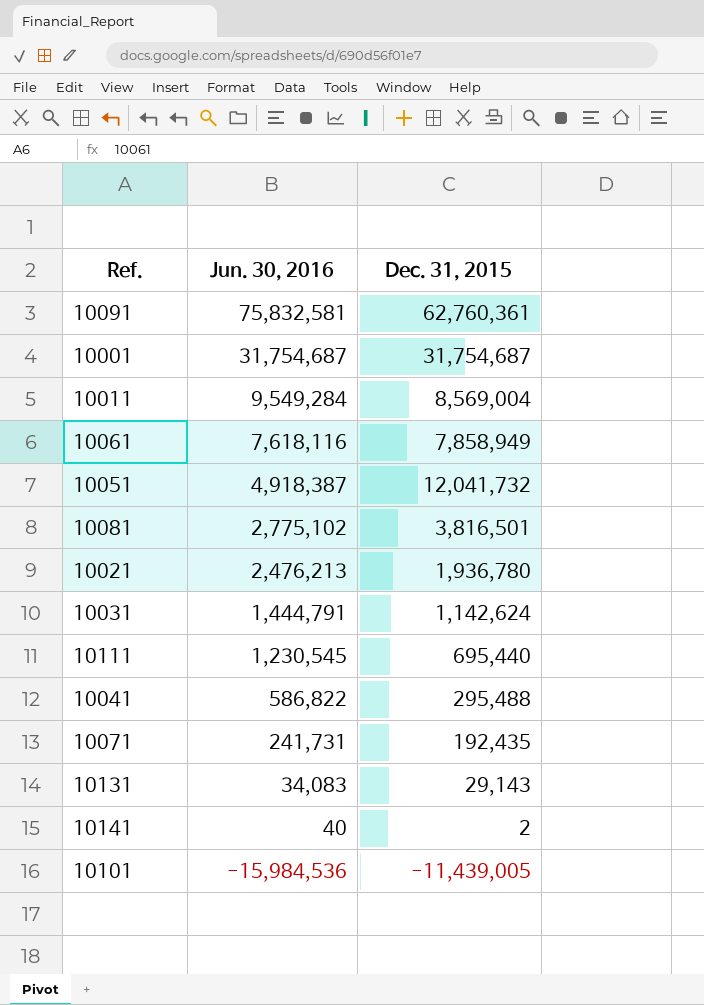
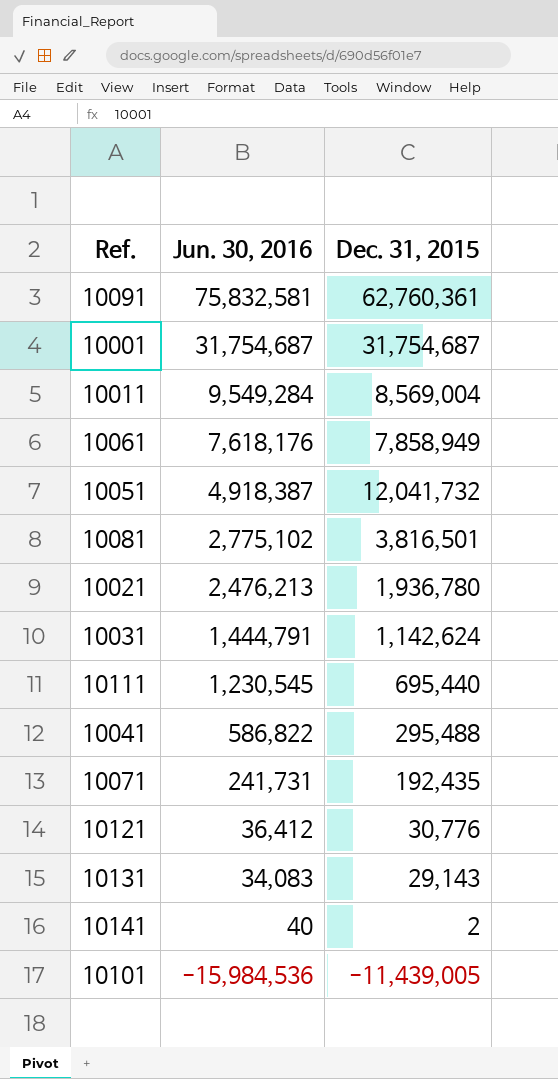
10061 | Jun. 30, 2016: 7,618,116 -> 7,618,176
row 10121: none -> 36,412 | 30,776

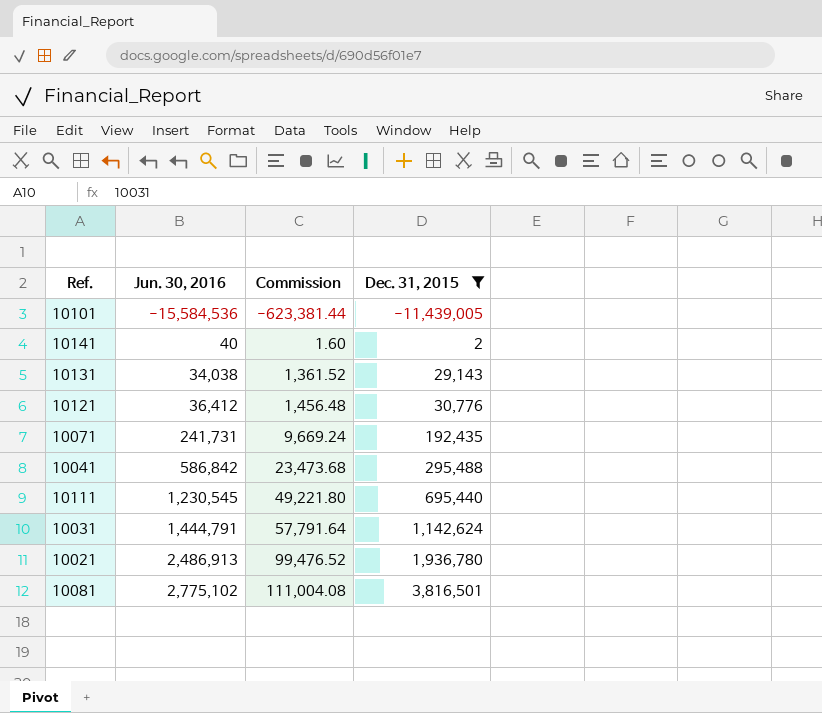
filter: none -> Dec. 31, 2015 <= 3,816,501
row order: Jun. 30, 2016 descending -> Jun. 30, 2016 ascending
column Commission | formula: none -> [Jun. 30, 2016] * 0.04
10101 | Jun. 30, 2016: -15,984,536 -> -15,584,536
10131 | Jun. 30, 2016: 34,083 -> 34,038
10041 | Jun. 30, 2016: 586,822 -> 586,842
10021 | Jun. 30, 2016: 2,476,213 -> 2,486,913

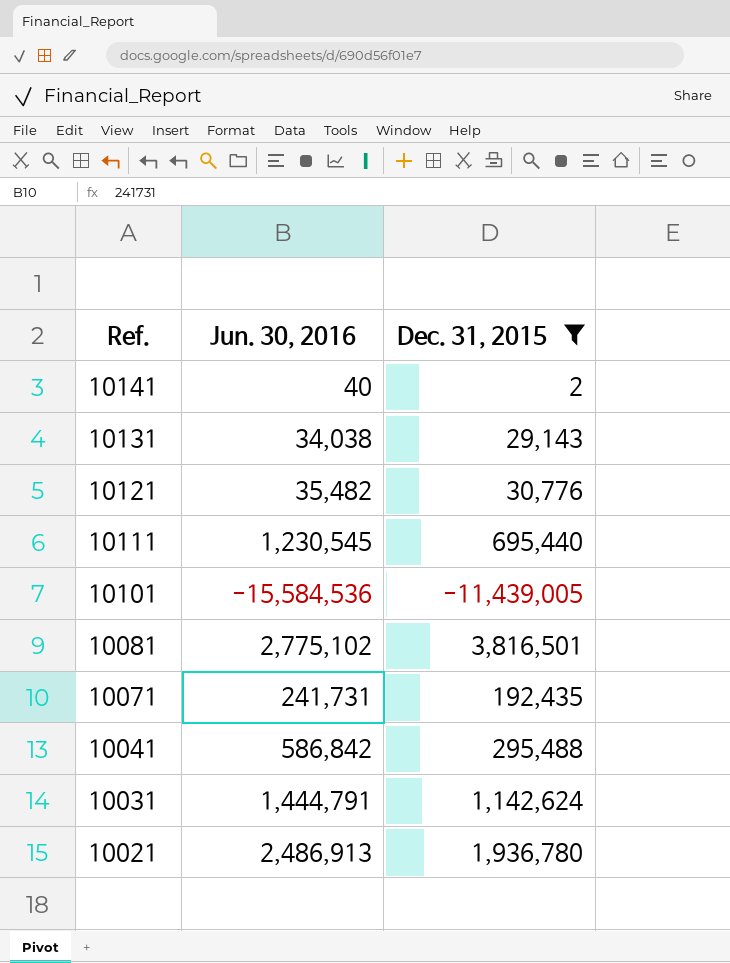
row order: Jun. 30, 2016 ascending -> Ref. descending
column Commission | formula: [Jun. 30, 2016] * 0.04 -> none
10121 | Jun. 30, 2016: 36,412 -> 35,482

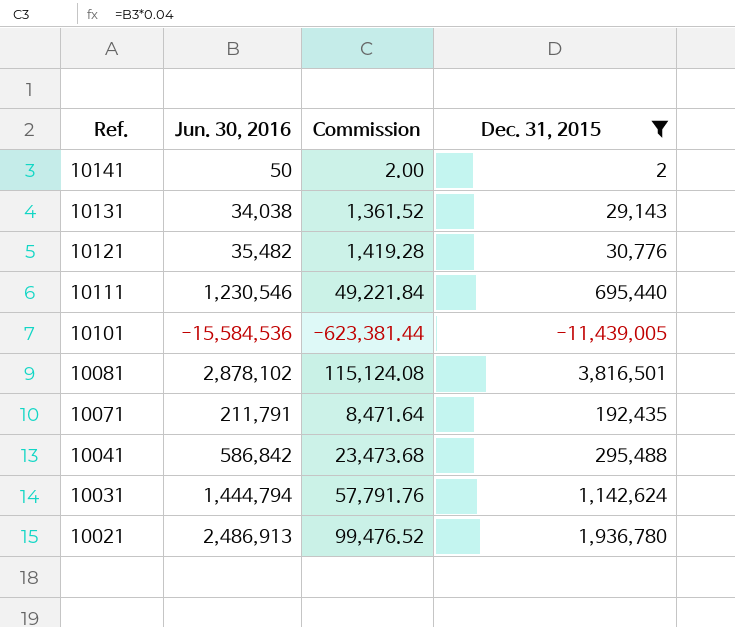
column Commission | formula: none -> [Jun. 30, 2016] * 0.04
10141 | Jun. 30, 2016: 40 -> 50
10111 | Jun. 30, 2016: 1,230,545 -> 1,230,546
10081 | Jun. 30, 2016: 2,775,102 -> 2,878,102
10071 | Jun. 30, 2016: 241,731 -> 211,791
10031 | Jun. 30, 2016: 1,444,791 -> 1,444,794

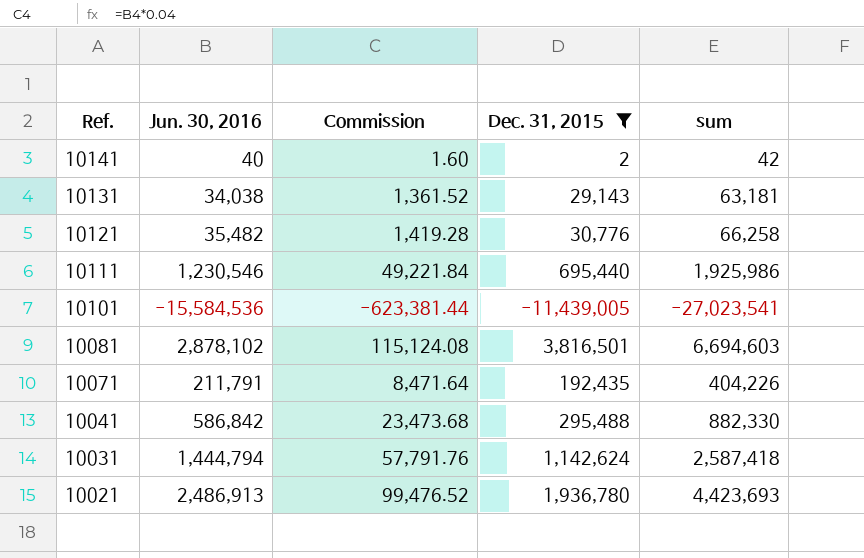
column sum | formula: none -> [Jun. 30, 2016] + [Dec. 31, 2015]
10141 | Jun. 30, 2016: 50 -> 40
10141 | Commission: 2.00 -> 1.60

